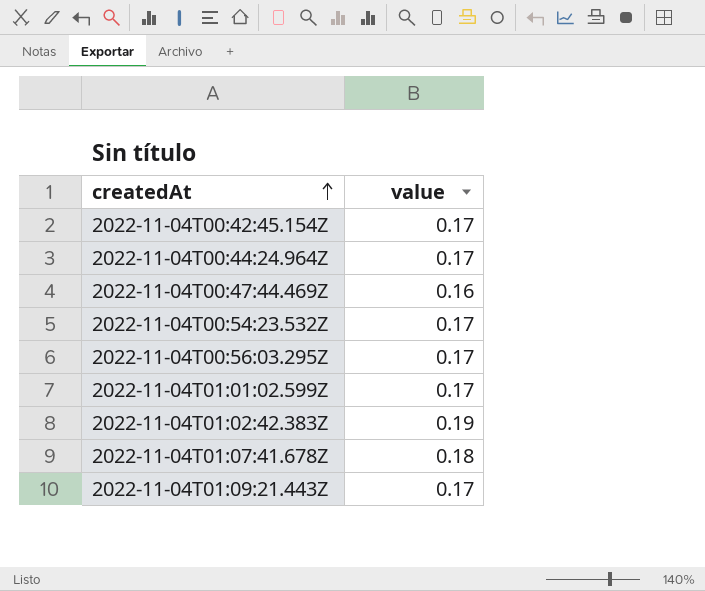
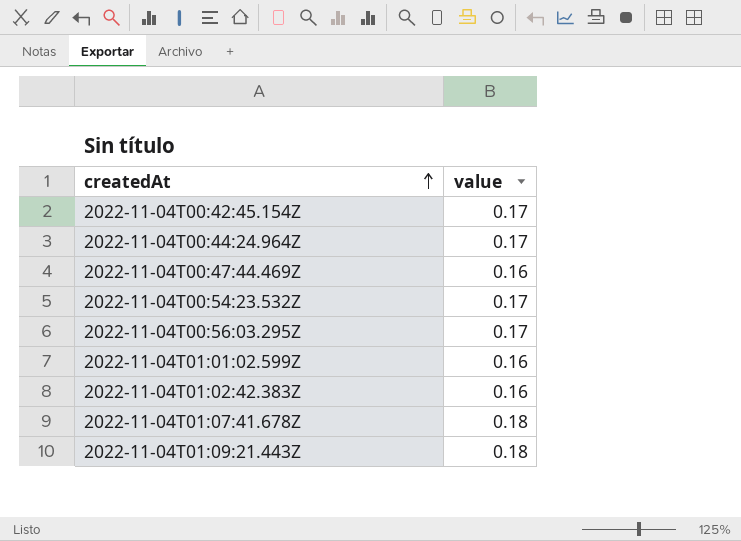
2022-11-04T01:01:02.599Z | value: 0.17 -> 0.16
2022-11-04T01:02:42.383Z | value: 0.19 -> 0.16
2022-11-04T01:09:21.443Z | value: 0.17 -> 0.18

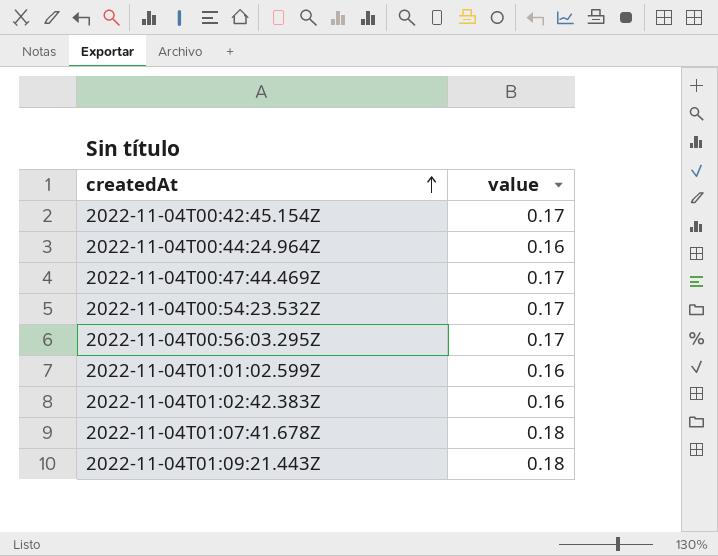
2022-11-04T00:44:24.964Z | value: 0.17 -> 0.16
2022-11-04T00:47:44.469Z | value: 0.16 -> 0.17

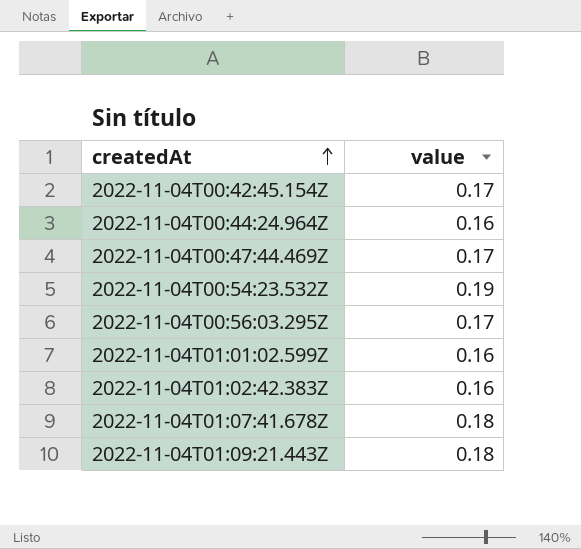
2022-11-04T00:54:23.532Z | value: 0.17 -> 0.19

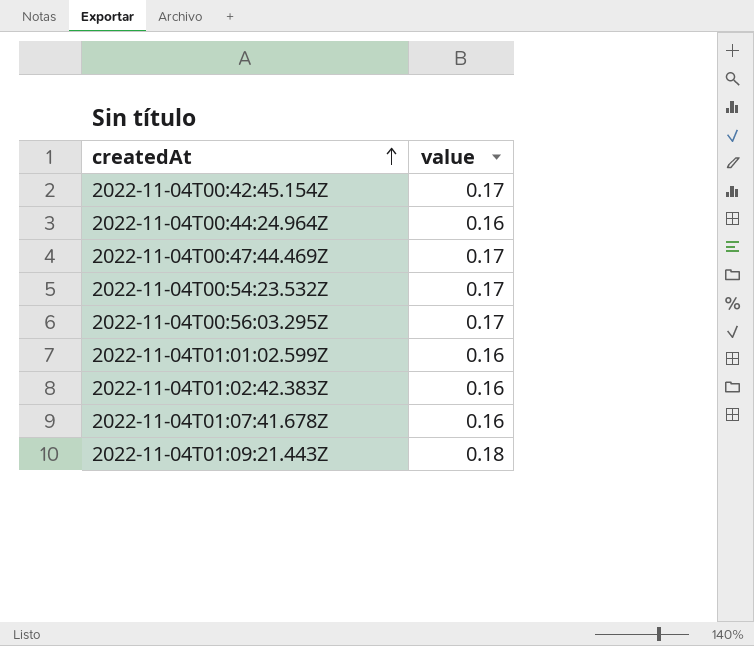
2022-11-04T00:54:23.532Z | value: 0.19 -> 0.17
2022-11-04T01:07:41.678Z | value: 0.18 -> 0.16

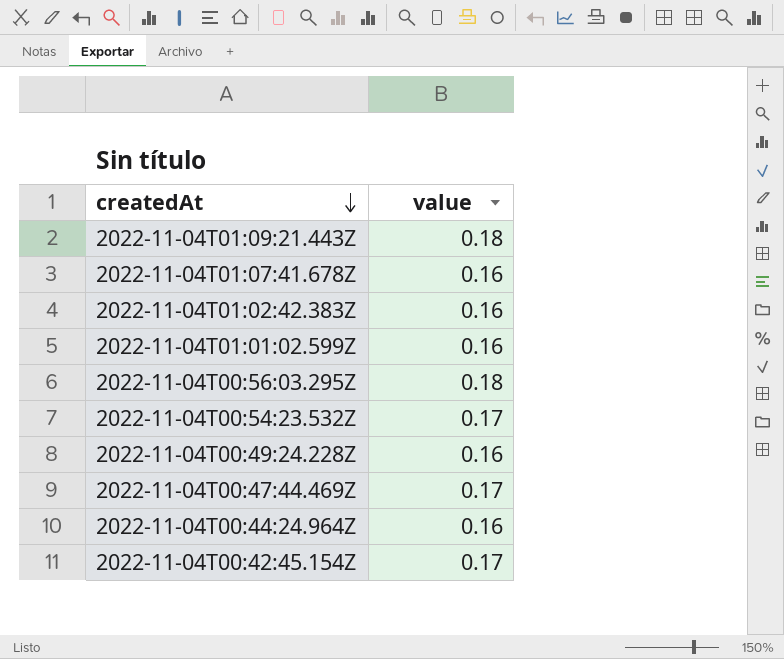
row order: createdAt ascending -> createdAt descending
2022-11-04T00:56:03.295Z | value: 0.17 -> 0.18
row 2022-11-04T00:49:24.228Z: none -> 0.16

